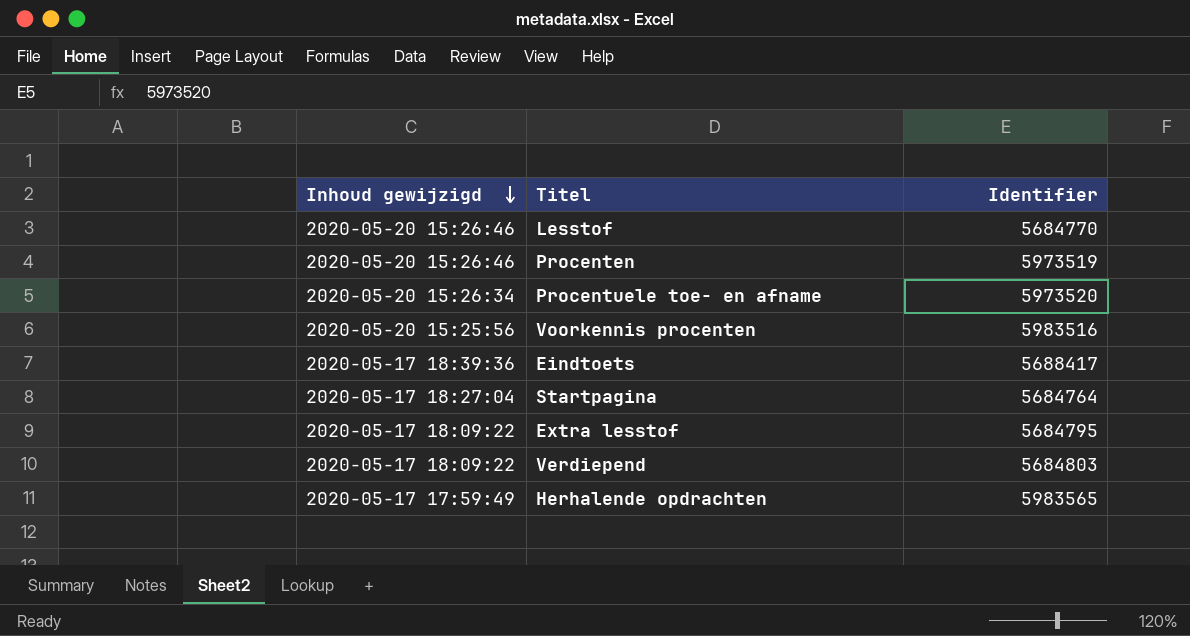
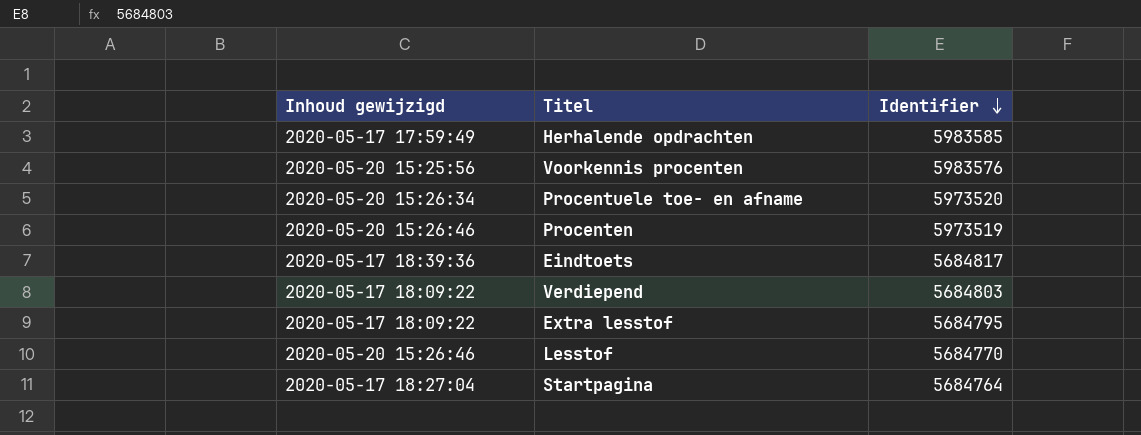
row order: Inhoud gewijzigd descending -> Identifier descending
Herhalende opdrachten | Identifier: 5983565 -> 5983585
Voorkennis procenten | Identifier: 5983516 -> 5983576
Eindtoets | Identifier: 5688417 -> 5684817

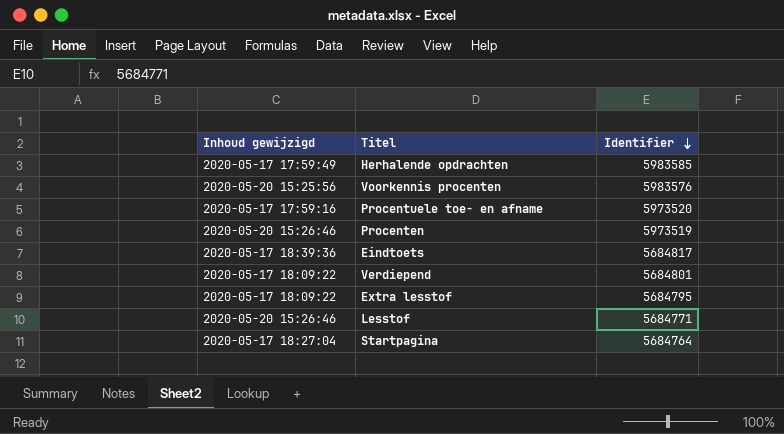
Procentuele toe- en afname | Inhoud gewijzigd: 2020-05-20 15:26:34 -> 2020-05-17 17:59:16
Verdiepend | Identifier: 5684803 -> 5684801
Lesstof | Identifier: 5684770 -> 5684771

